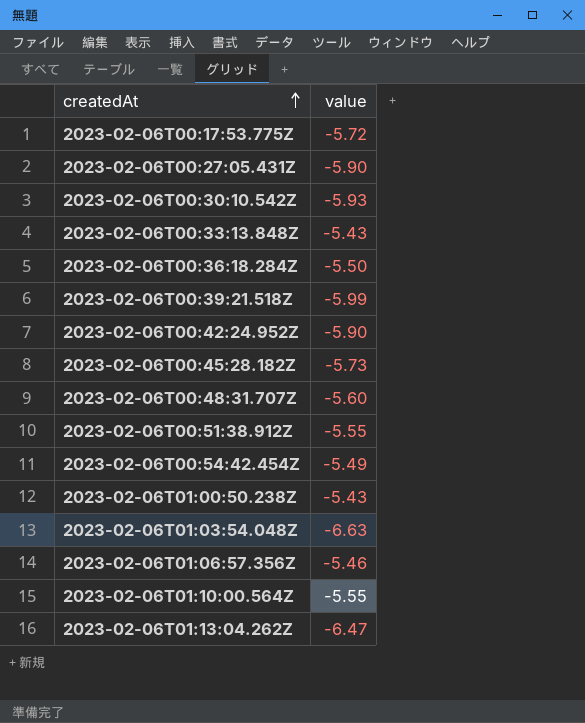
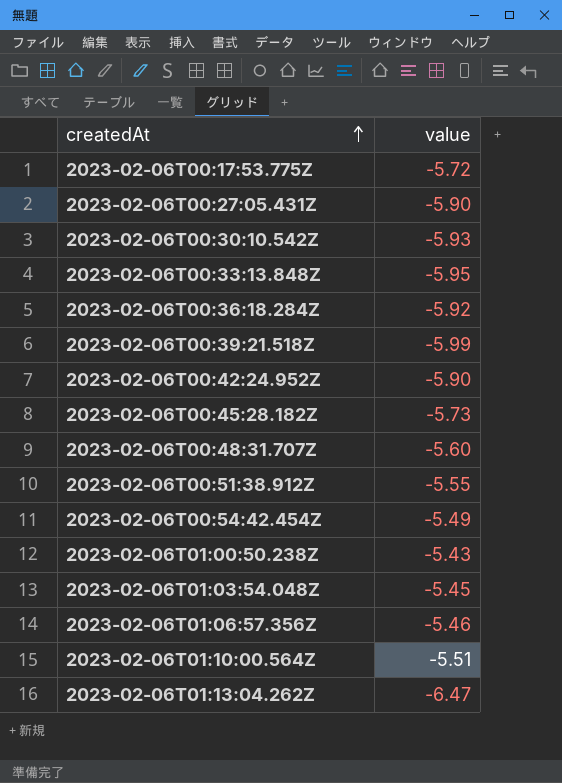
2023-02-06T00:33:13.848Z | value: -5.43 -> -5.95
2023-02-06T00:36:18.284Z | value: -5.50 -> -5.92
2023-02-06T01:03:54.048Z | value: -6.63 -> -5.45
2023-02-06T01:10:00.564Z | value: -5.55 -> -5.51

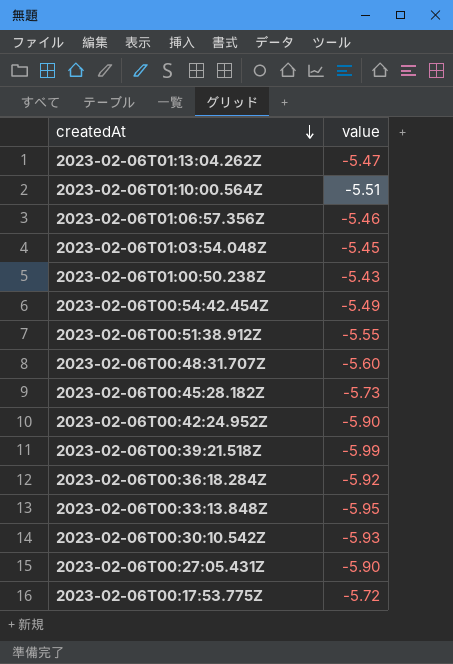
row order: createdAt ascending -> createdAt descending
2023-02-06T01:13:04.262Z | value: -6.47 -> -5.47

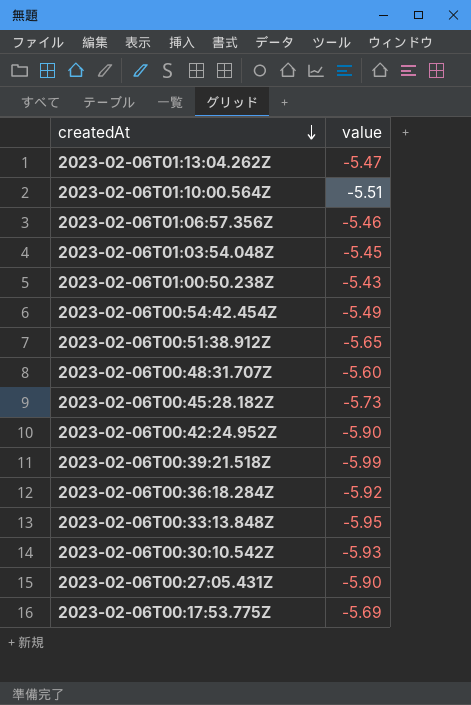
2023-02-06T00:51:38.912Z | value: -5.55 -> -5.65
2023-02-06T00:17:53.775Z | value: -5.72 -> -5.69

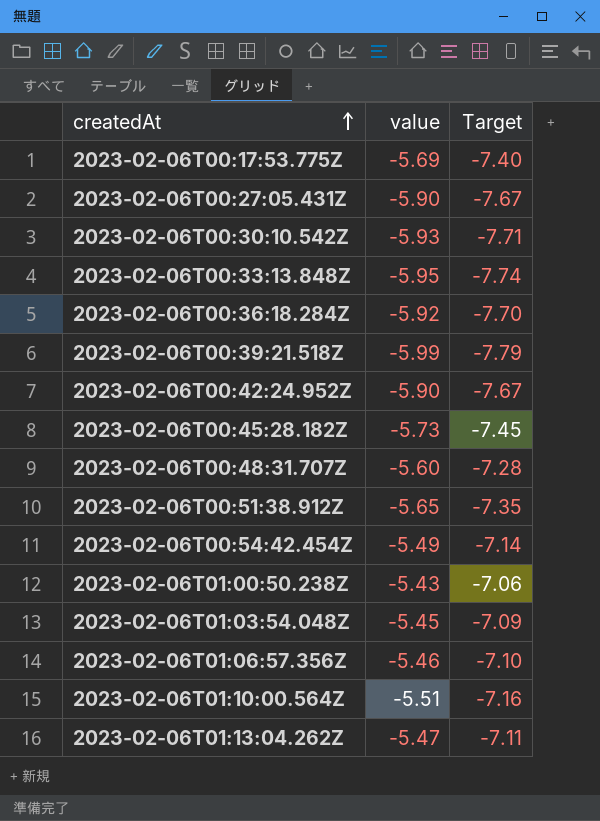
row order: createdAt descending -> createdAt ascending
column Target | formula: none -> [value] * 1.3

